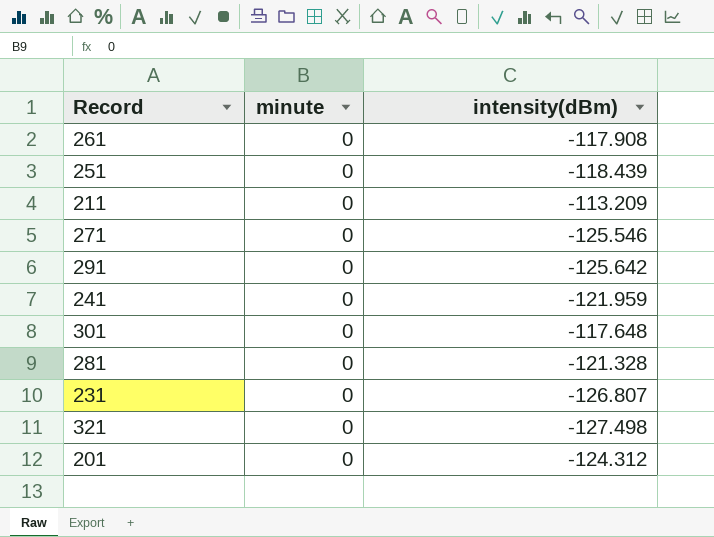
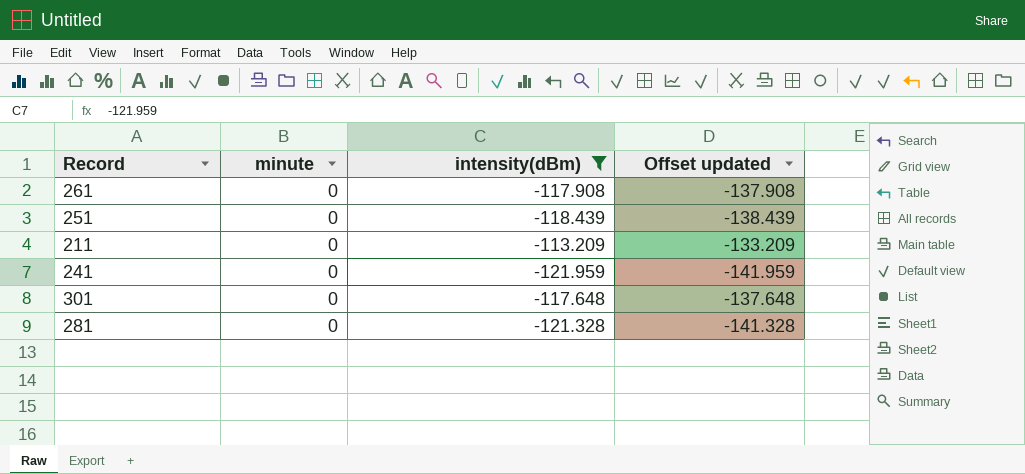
filter: none -> intensity(dBm) >= -121.959
column Offset updated | formula: none -> [intensity(dBm)] - 20

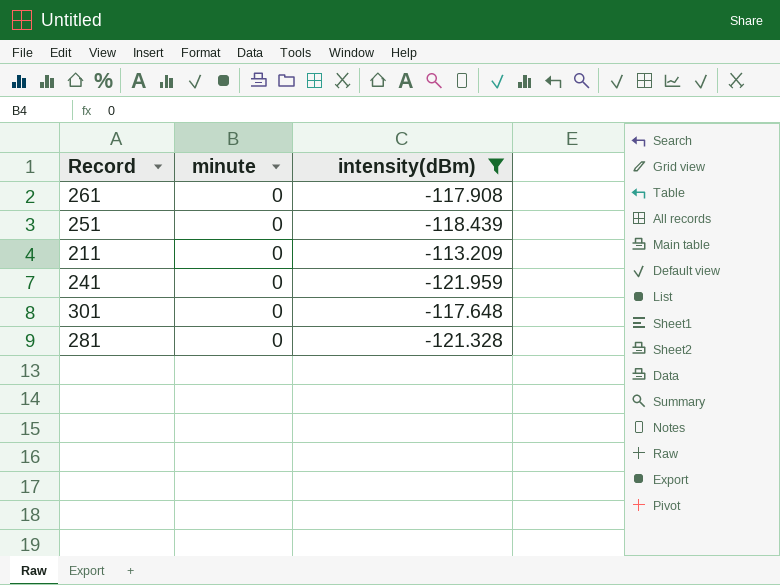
column Offset updated | formula: [intensity(dBm)] - 20 -> none

